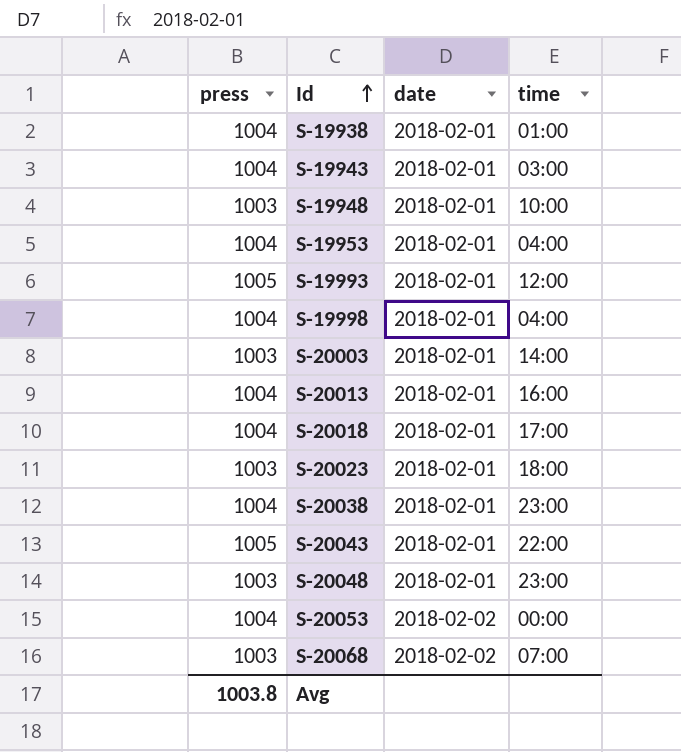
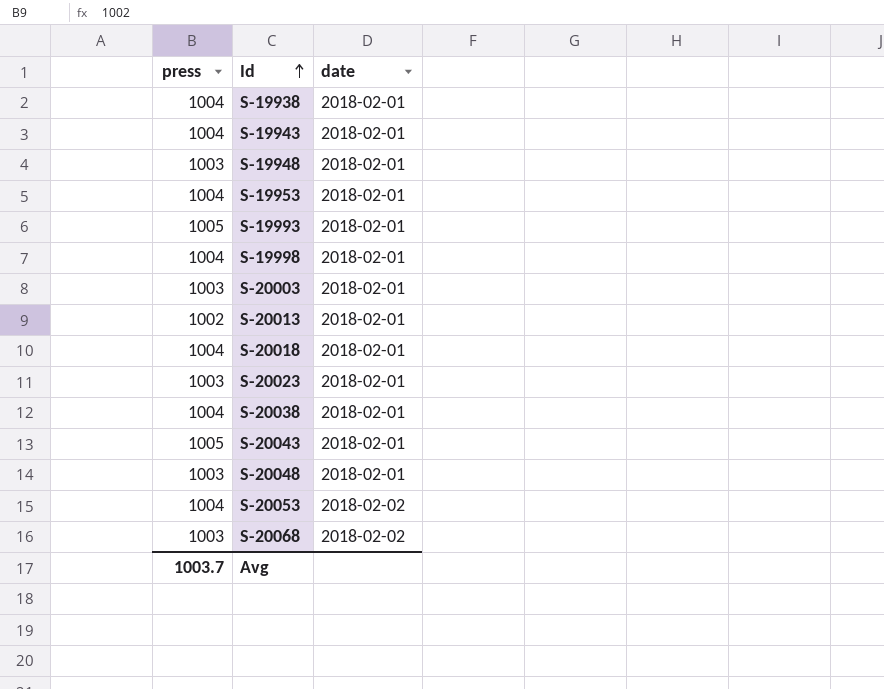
column time | position: 4 -> none
S-20013 | press: 1004 -> 1002
Avg | press: 1003.8 -> 1003.7

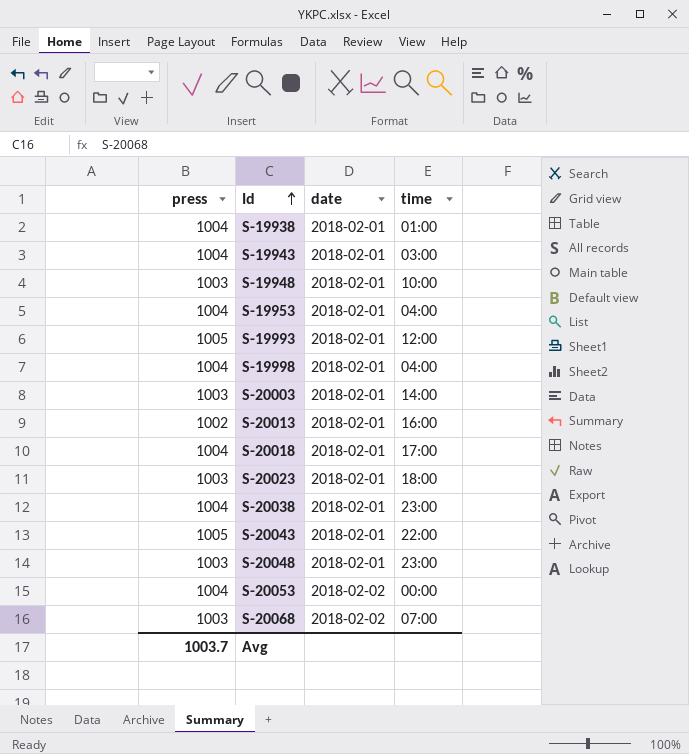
column time | position: none -> 4

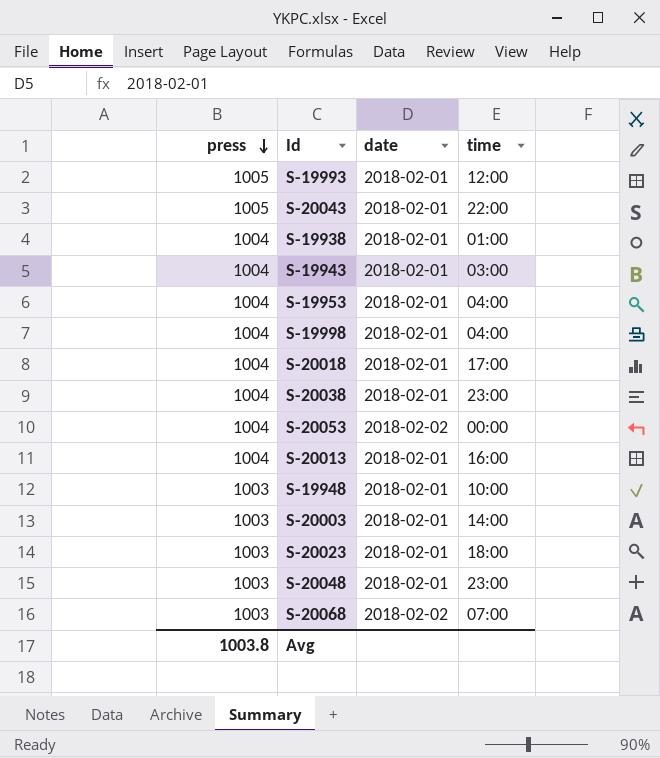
row order: Id ascending -> press descending
S-20013 | press: 1002 -> 1004
Avg | press: 1003.7 -> 1003.8

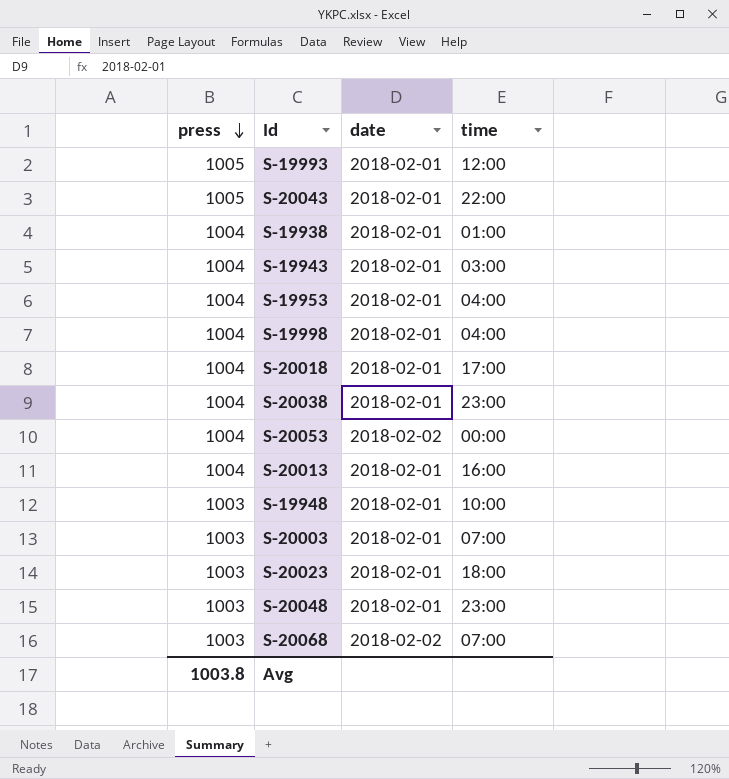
S-20003 | time: 14:00 -> 07:00

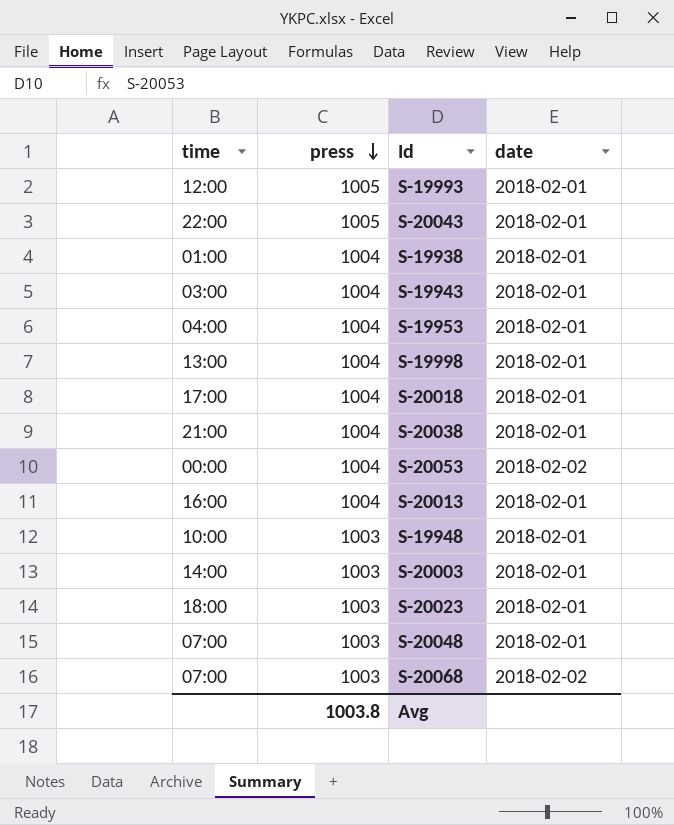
column time | position: 4 -> 1
S-19998 | time: 04:00 -> 13:00
S-20038 | time: 23:00 -> 21:00
S-20003 | time: 07:00 -> 14:00
S-20048 | time: 23:00 -> 07:00

